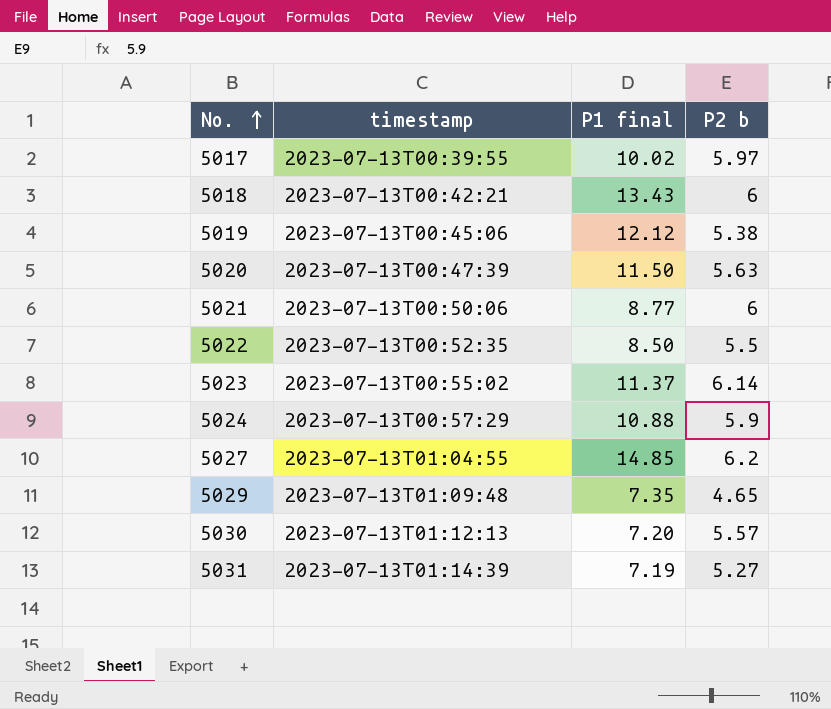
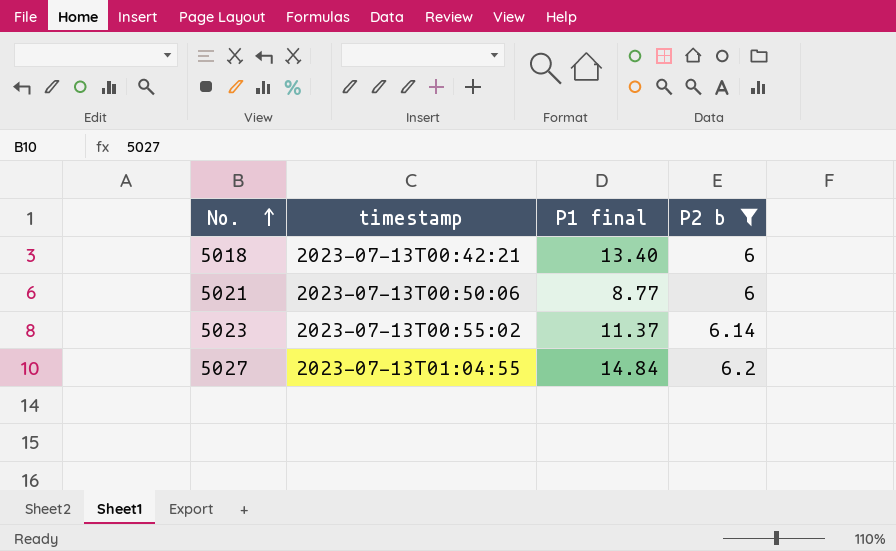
filter: none -> P2 b >= 6
5018 | P1 final: 13.43 -> 13.40
5027 | P1 final: 14.85 -> 14.84

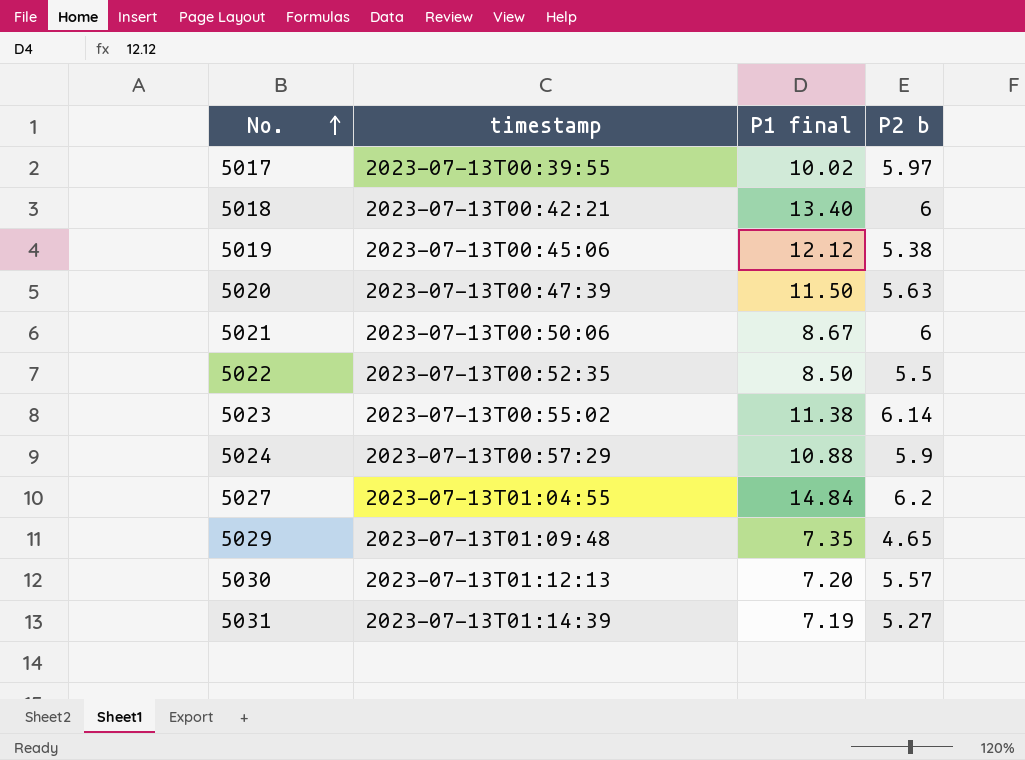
filter: P2 b >= 6 -> none
5021 | P1 final: 8.77 -> 8.67
5023 | P1 final: 11.37 -> 11.38

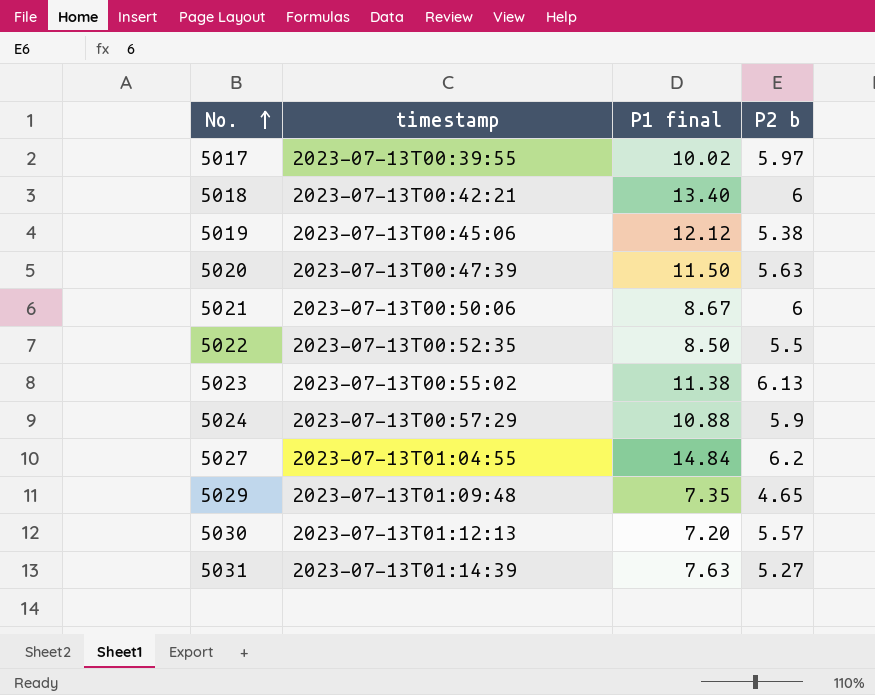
5023 | P2 b: 6.14 -> 6.13
5031 | P1 final: 7.19 -> 7.63

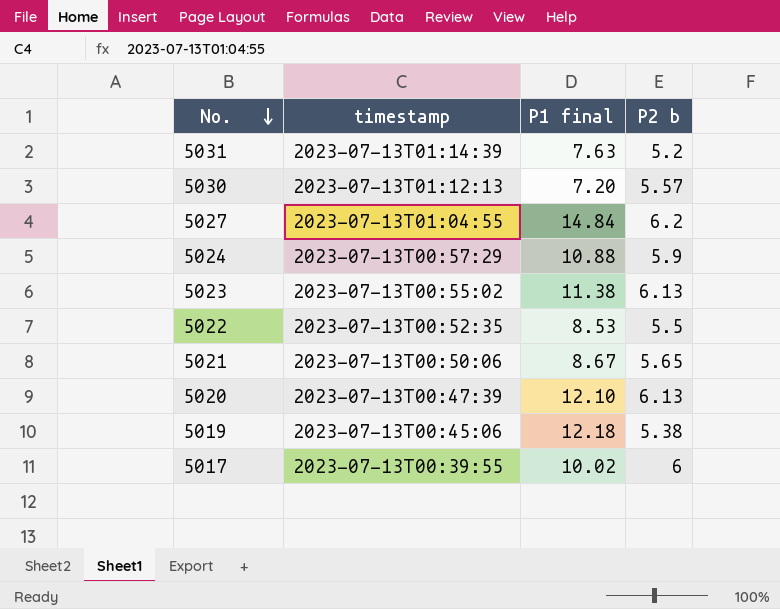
row order: No. ascending -> No. descending
row 5018: 2023-07-13T00:42:21 | 13.40 | 6 -> none
row 5029: 2023-07-13T01:09:48 | 7.35 | 4.65 -> none
5031 | P2 b: 5.27 -> 5.2
5022 | P1 final: 8.50 -> 8.53
5021 | P2 b: 6 -> 5.65
5020 | P1 final: 11.50 -> 12.10
5020 | P2 b: 5.63 -> 6.13
5019 | P1 final: 12.12 -> 12.18
5017 | P2 b: 5.97 -> 6

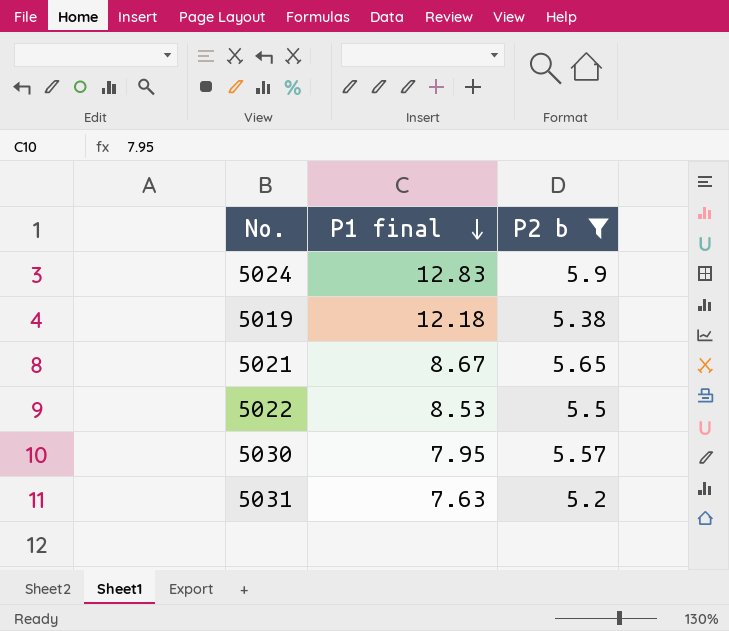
filter: none -> P2 b <= 5.9
row order: No. descending -> P1 final descending
column timestamp | position: 2 -> none
5024 | P1 final: 10.88 -> 12.83
5030 | P1 final: 7.20 -> 7.95

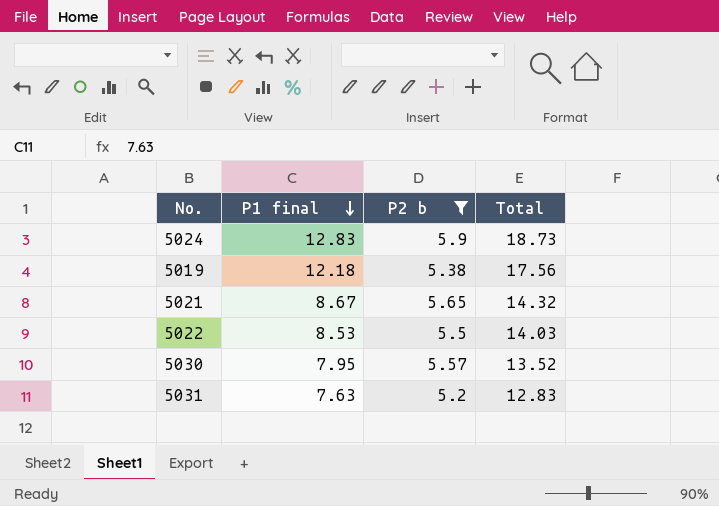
column Total | formula: none -> [P1 final] + [P2 b]

